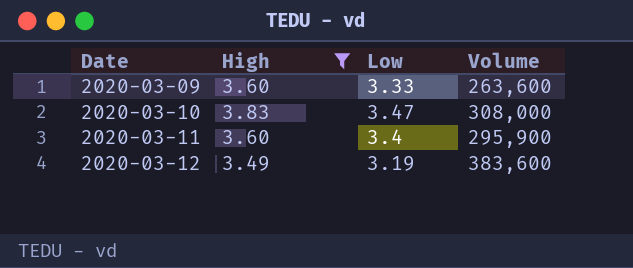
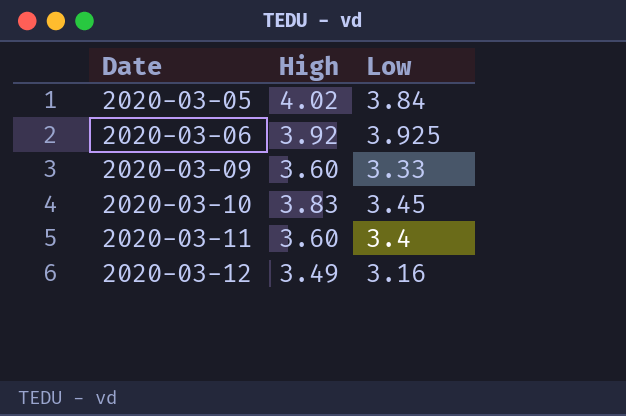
filter: High <= 3.83 -> none
column Volume | position: 4 -> none
2020-03-10 | Low: 3.47 -> 3.45
2020-03-12 | Low: 3.19 -> 3.16

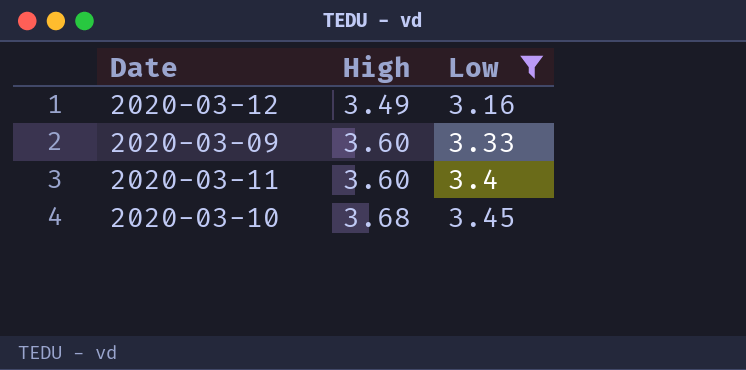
filter: none -> Low <= 3.45
row order: Date ascending -> High ascending
2020-03-10 | High: 3.83 -> 3.68

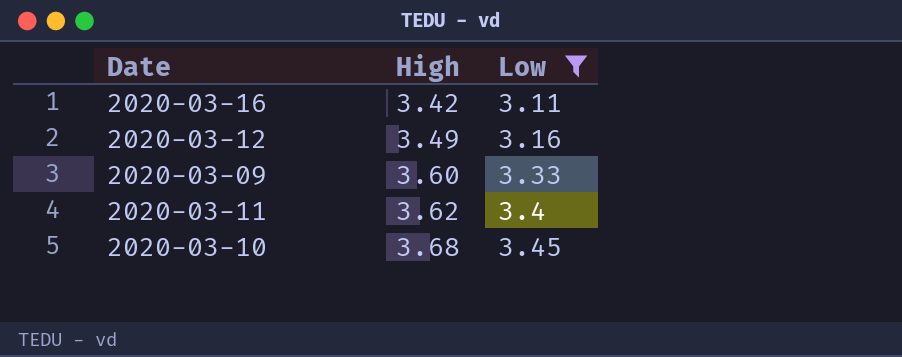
row 2020-03-16: none -> 3.42 | 3.11
2020-03-11 | High: 3.60 -> 3.62

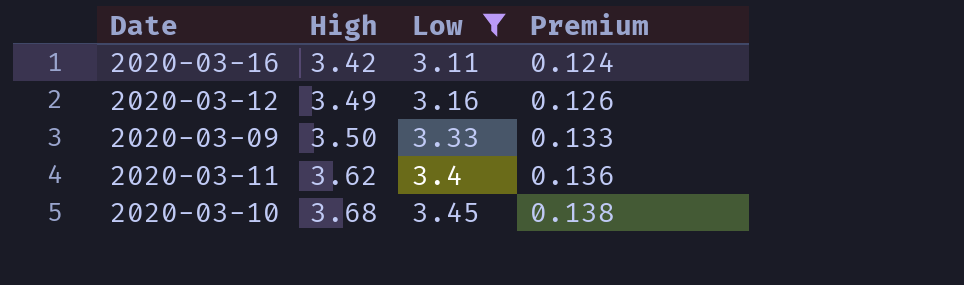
column Premium | formula: none -> [Low] * 0.04
2020-03-09 | High: 3.60 -> 3.50

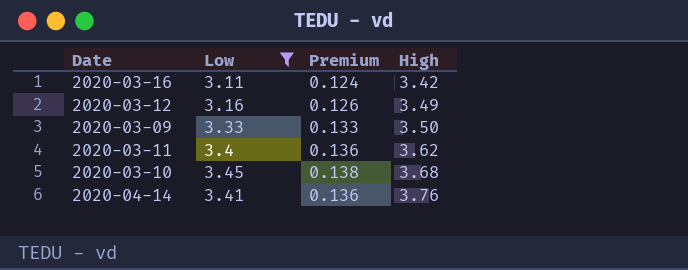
column High | position: 2 -> 4
row 2020-04-14: none -> 3.41 | 0.136 | 3.76

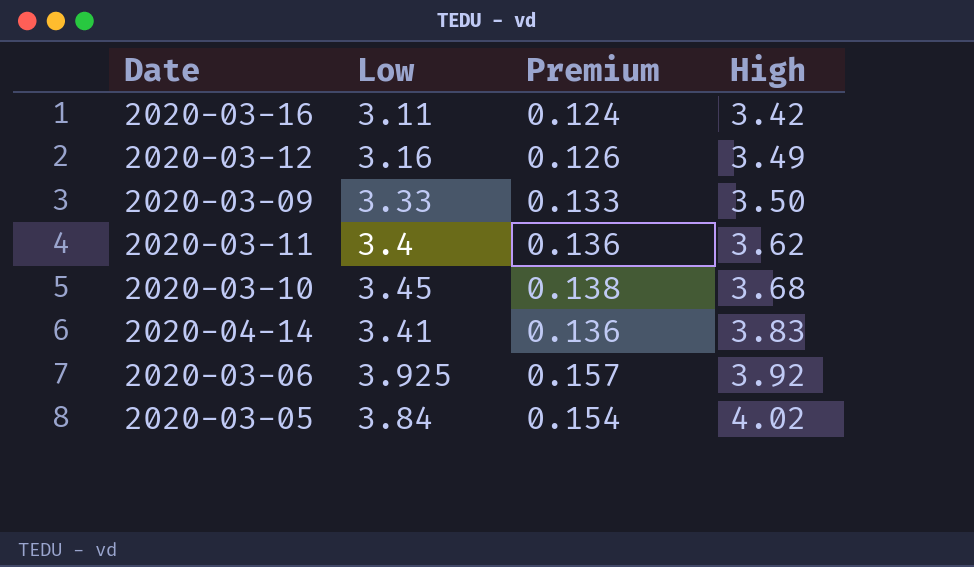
filter: Low <= 3.45 -> none
2020-04-14 | High: 3.76 -> 3.83

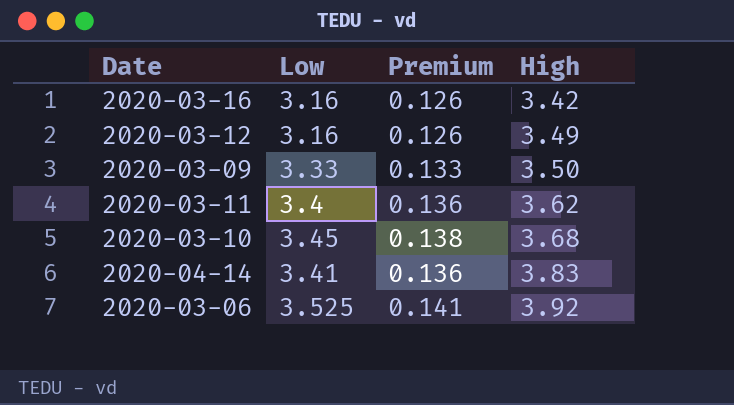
row 2020-03-05: 3.84 | 0.154 | 4.02 -> none
2020-03-16 | Low: 3.11 -> 3.16
2020-03-16 | Premium: 0.124 -> 0.126
2020-03-06 | Low: 3.925 -> 3.525
2020-03-06 | Premium: 0.157 -> 0.141

